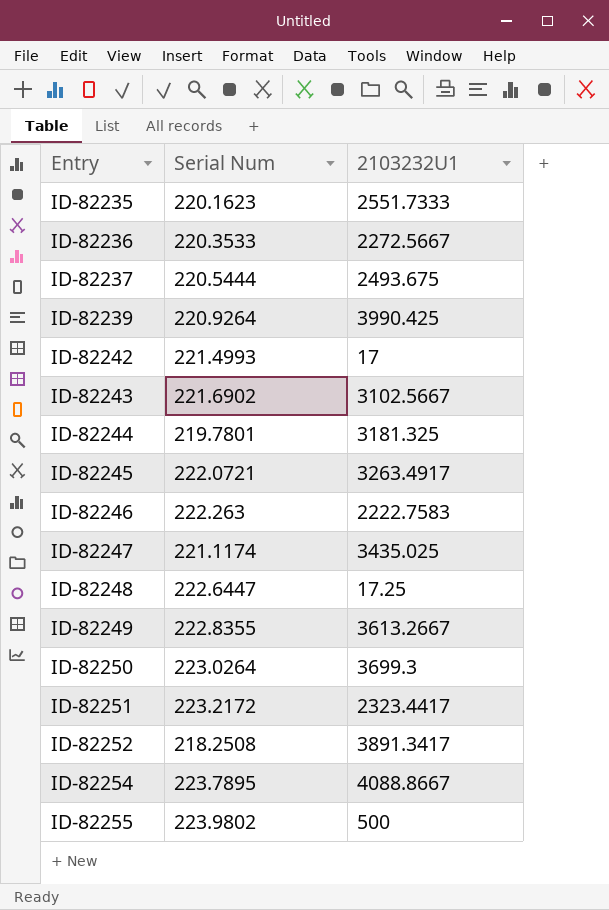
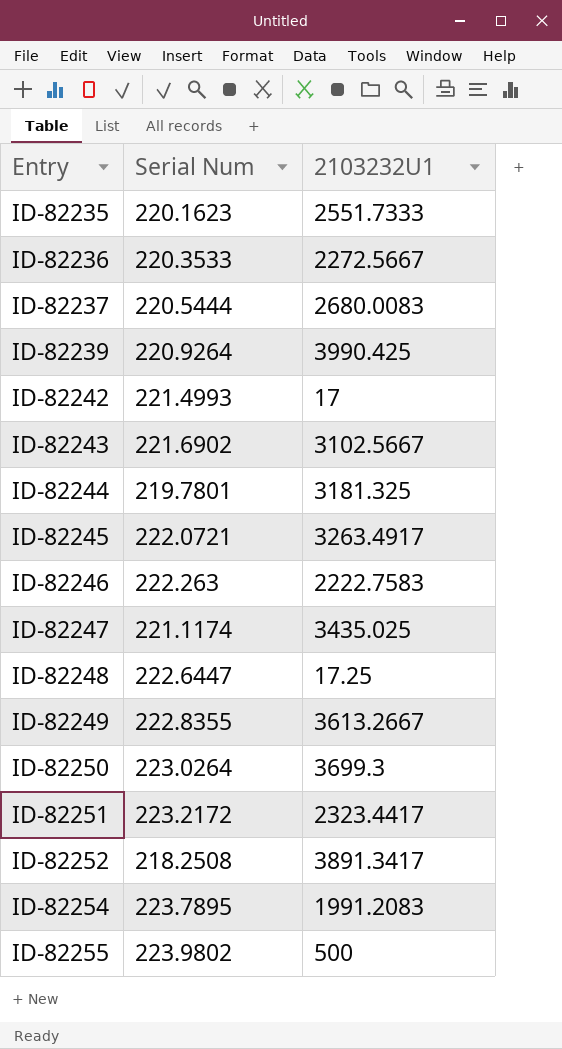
ID-82237 | 2103232U1: 2493.675 -> 2680.0083
ID-82254 | 2103232U1: 4088.8667 -> 1991.2083

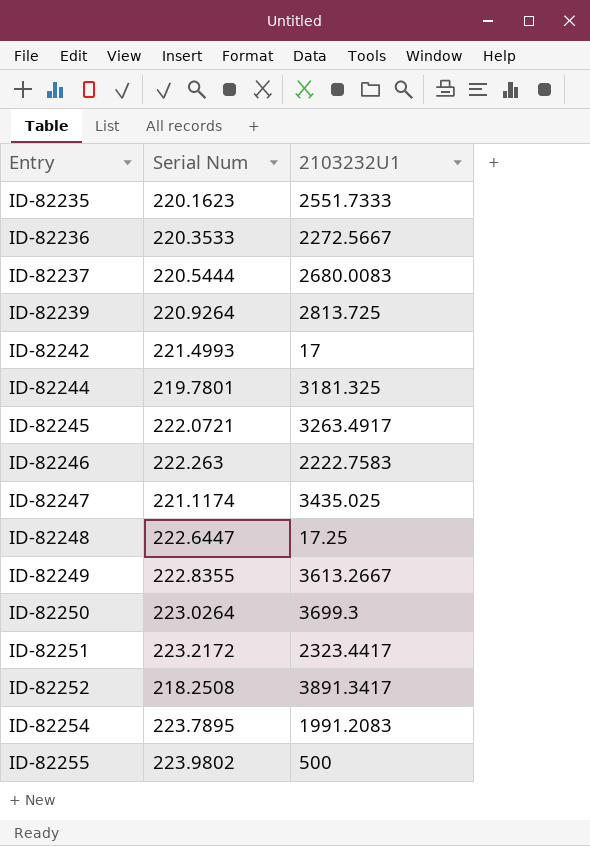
row ID-82243: 221.6902 | 3102.5667 -> none
ID-82239 | 2103232U1: 3990.425 -> 2813.725

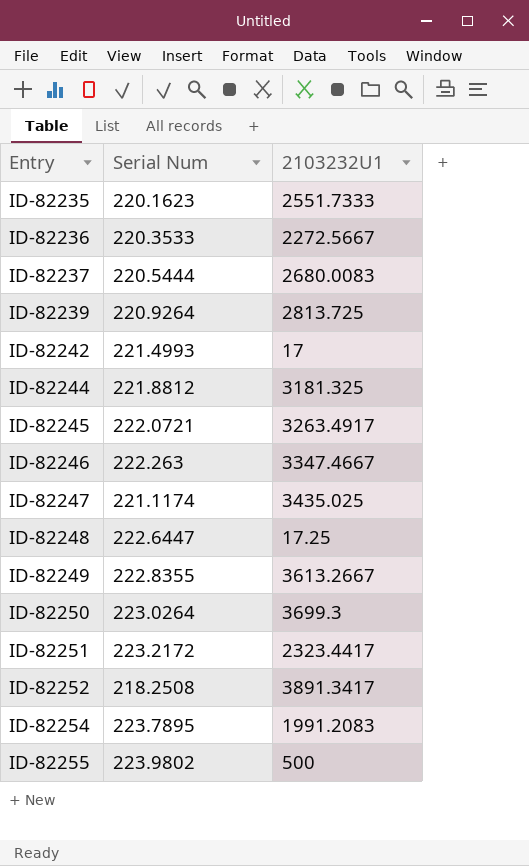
ID-82244 | Serial Num: 219.7801 -> 221.8812
ID-82246 | 2103232U1: 2222.7583 -> 3347.4667

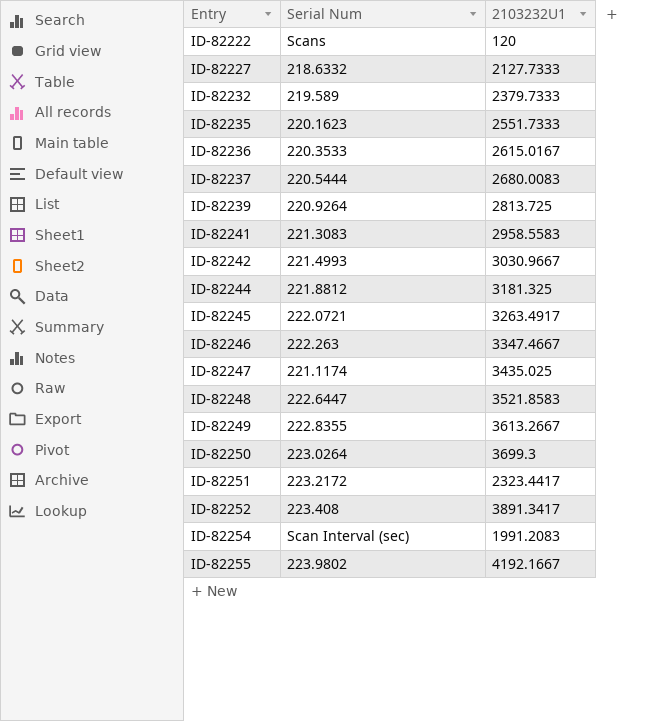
row ID-82222: none -> Scans | 120
row ID-82227: none -> 218.6332 | 2127.7333
row ID-82232: none -> 219.589 | 2379.7333
ID-82236 | 2103232U1: 2272.5667 -> 2615.0167
row ID-82241: none -> 221.3083 | 2958.5583
ID-82242 | 2103232U1: 17 -> 3030.9667
ID-82248 | 2103232U1: 17.25 -> 3521.8583
ID-82252 | Serial Num: 218.2508 -> 223.408
ID-82254 | Serial Num: 223.7895 -> Scan Interval (sec)
ID-82255 | 2103232U1: 500 -> 4192.1667

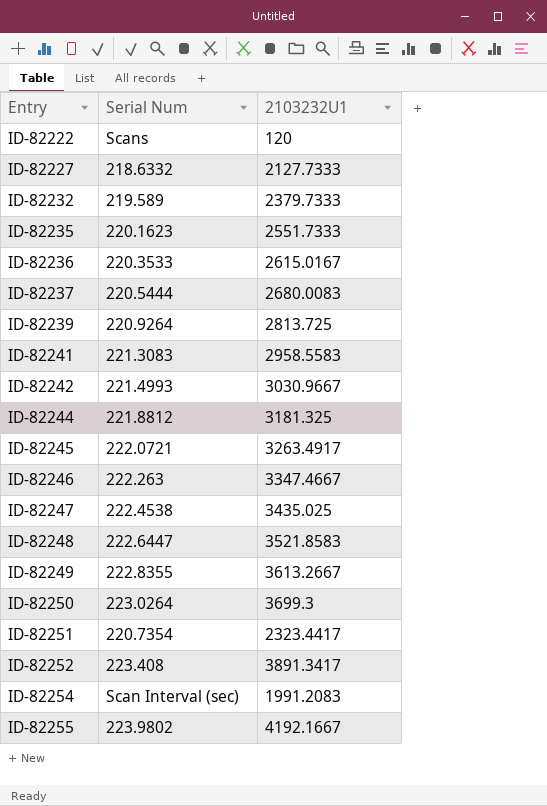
ID-82247 | Serial Num: 221.1174 -> 222.4538
ID-82251 | Serial Num: 223.2172 -> 220.7354

